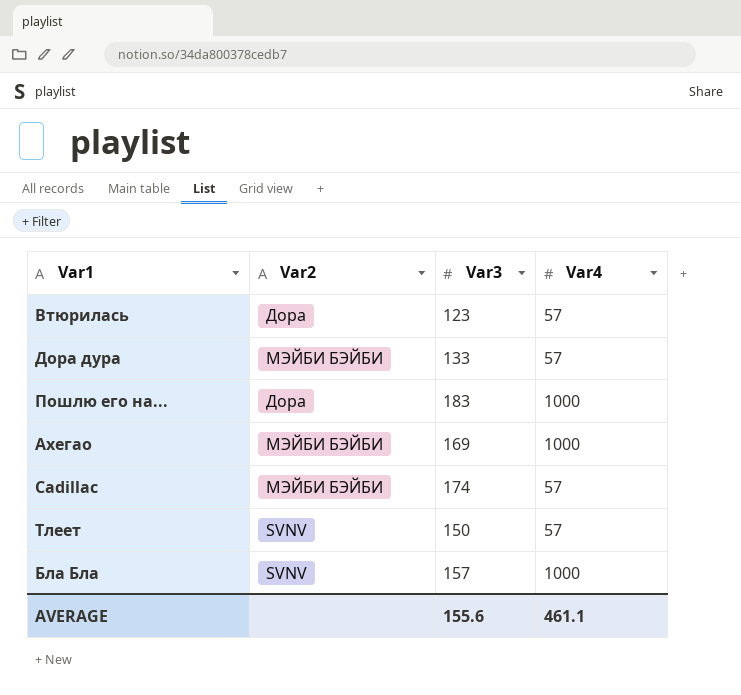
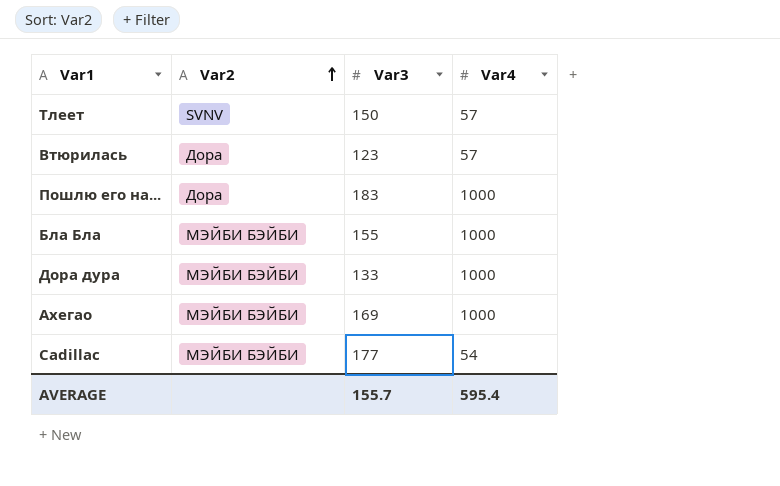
row order: none -> Var2 ascending
Бла Бла | Var2: SVNV -> МЭЙБИ БЭЙБИ
Бла Бла | Var3: 157 -> 155
Дора дура | Var4: 57 -> 1000
Cadillac | Var3: 174 -> 177
Cadillac | Var4: 57 -> 54
AVERAGE | Var3: 155.6 -> 155.7
AVERAGE | Var4: 461.1 -> 595.4

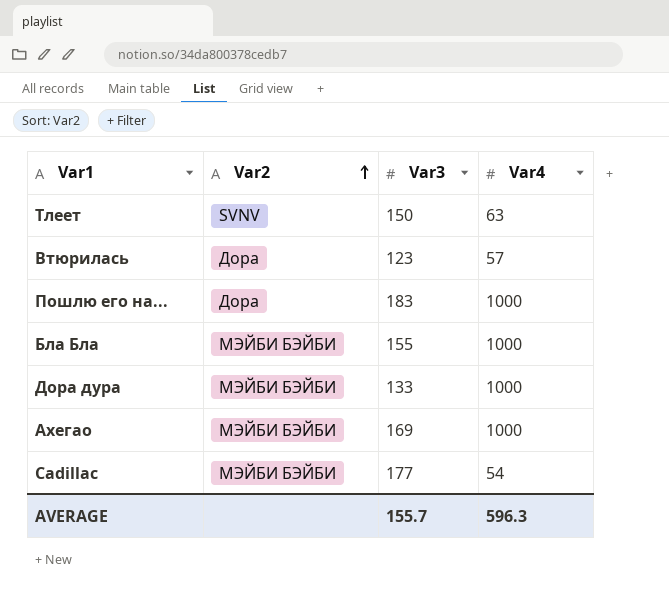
Тлеет | Var4: 57 -> 63
AVERAGE | Var4: 595.4 -> 596.3

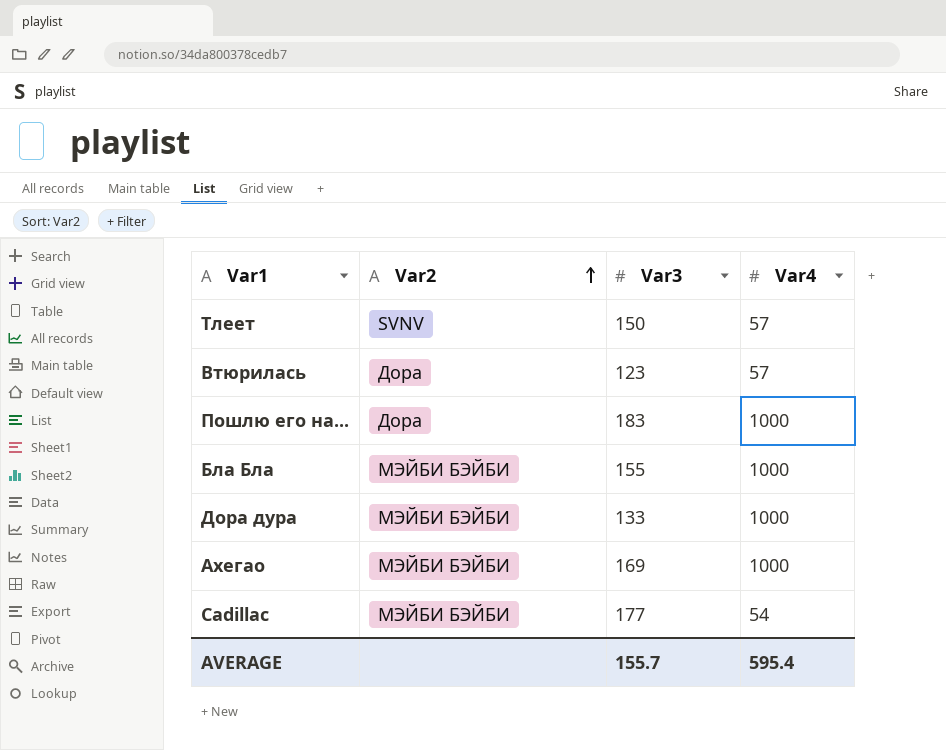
Тлеет | Var4: 63 -> 57
AVERAGE | Var4: 596.3 -> 595.4

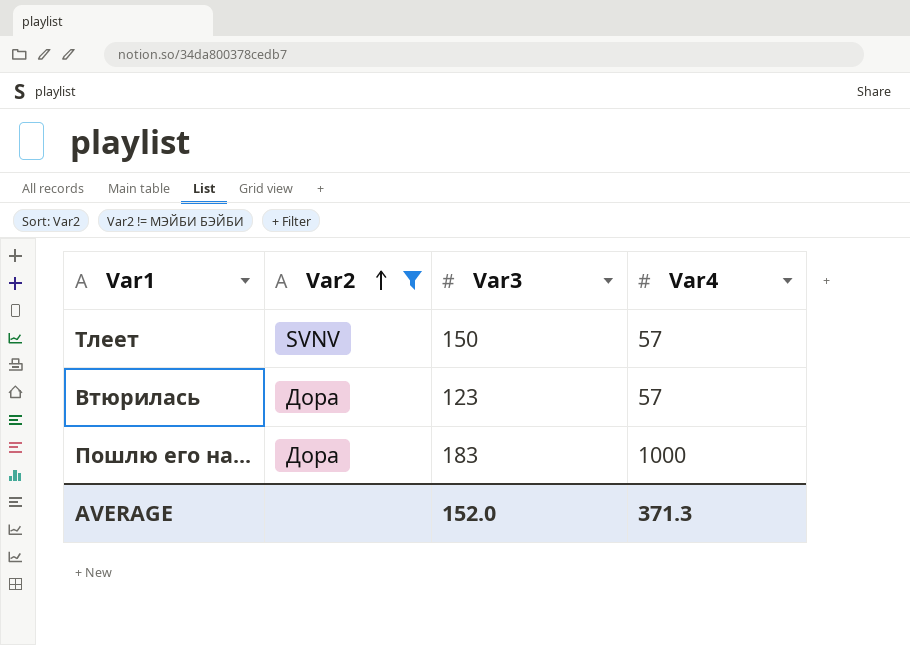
filter: none -> Var2 != МЭЙБИ БЭЙБИ
AVERAGE | Var3: 155.7 -> 152.0
AVERAGE | Var4: 595.4 -> 371.3

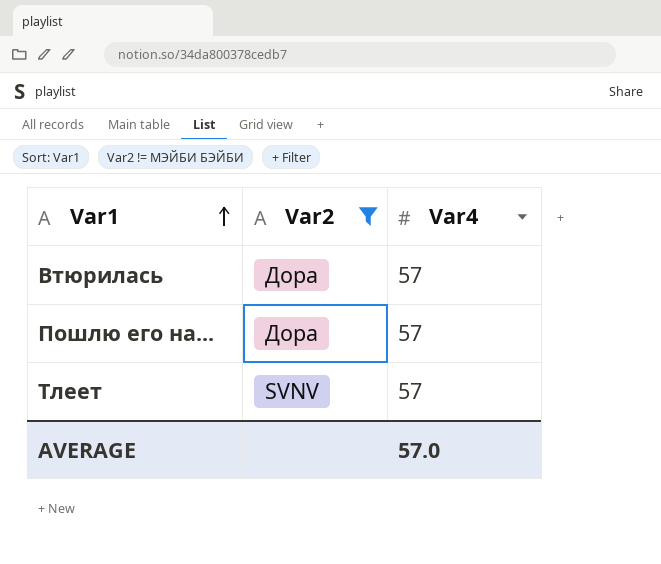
row order: Var2 ascending -> Var1 ascending
column Var3 | position: 3 -> none
Пошлю его на... | Var4: 1000 -> 57
AVERAGE | Var4: 371.3 -> 57.0

